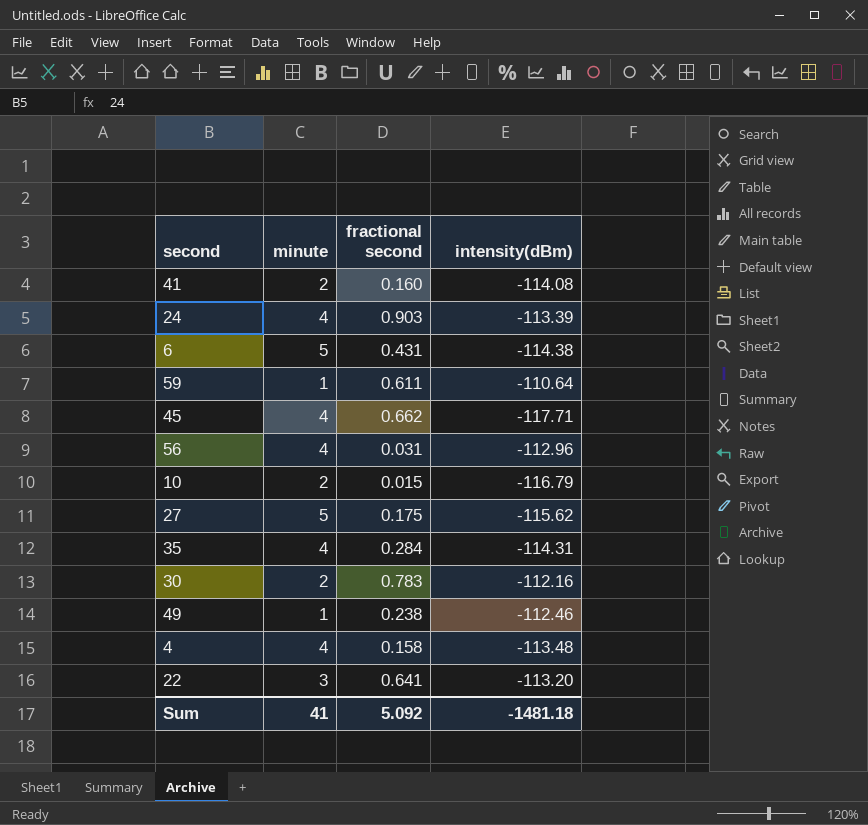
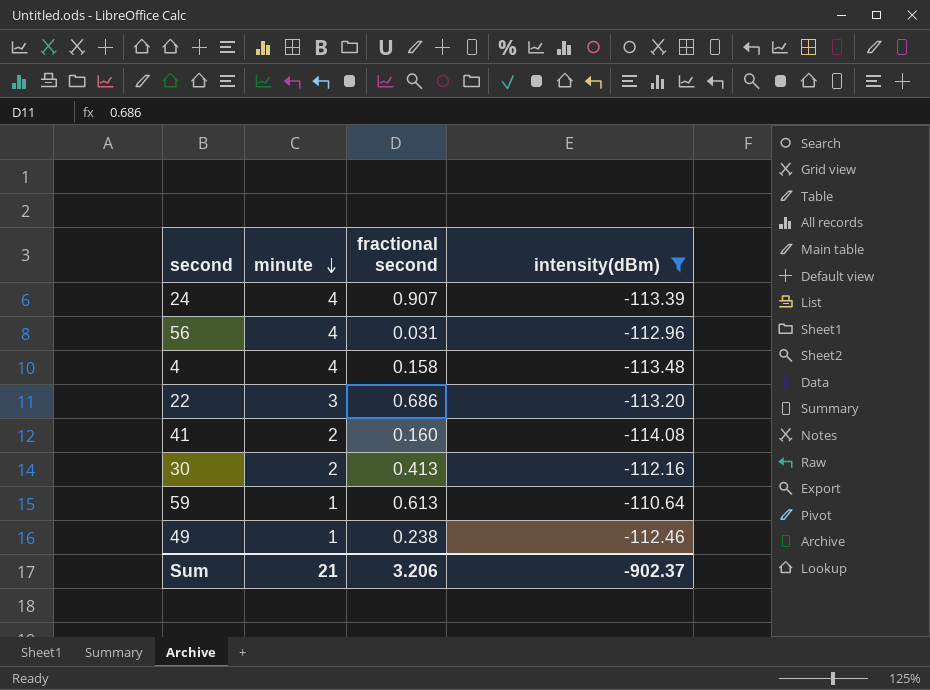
filter: none -> intensity(dBm) >= -114.08
row order: none -> minute descending
24 | fractional second: 0.903 -> 0.907
22 | fractional second: 0.641 -> 0.686
30 | fractional second: 0.783 -> 0.413
59 | fractional second: 0.611 -> 0.613
Sum | minute: 41 -> 21
Sum | fractional second: 5.092 -> 3.206
Sum | intensity(dBm): -1481.18 -> -902.37

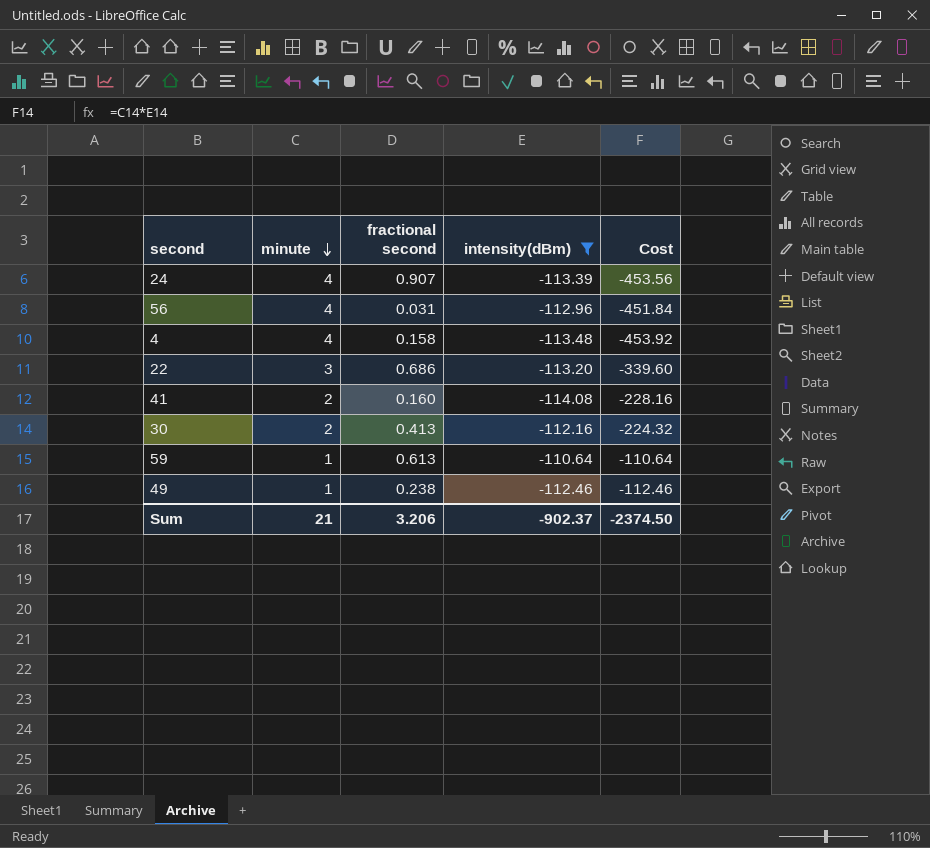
column Cost | formula: none -> [minute] * [intensity(dBm)]

